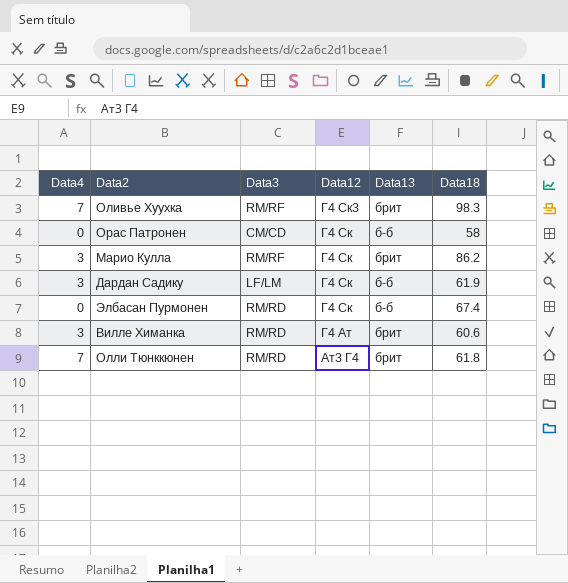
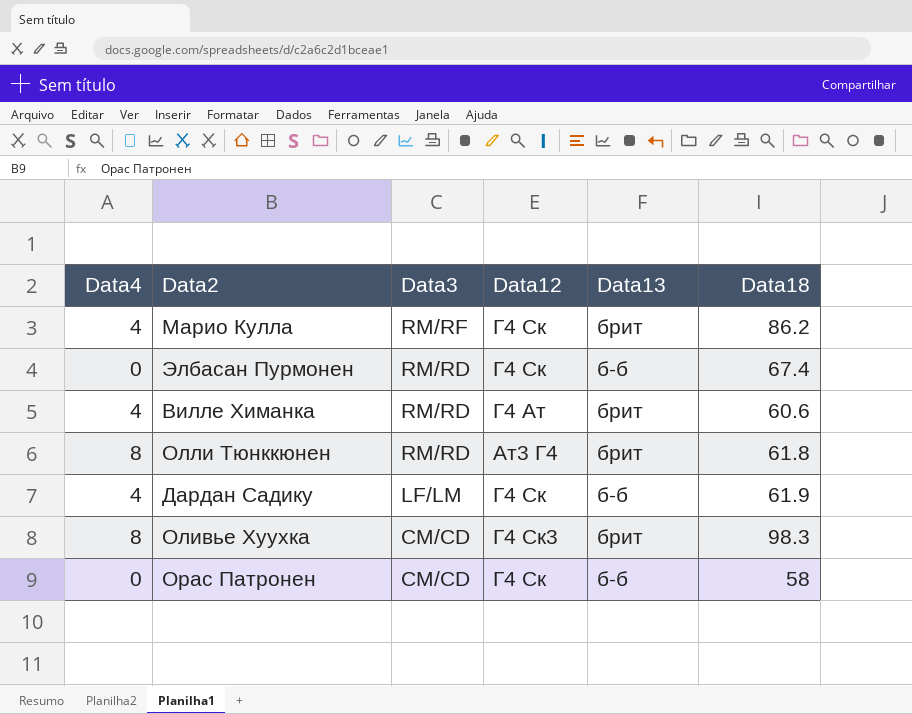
row order: Data12 descending -> Data3 descending
Марио Кулла | Data4: 3 -> 4
Вилле Химанка | Data4: 3 -> 4
Олли Тюнккюнен | Data4: 7 -> 8
Дардан Садику | Data4: 3 -> 4
Оливье Хуухка | Data4: 7 -> 8
Оливье Хуухка | Data3: RM/RF -> CM/CD

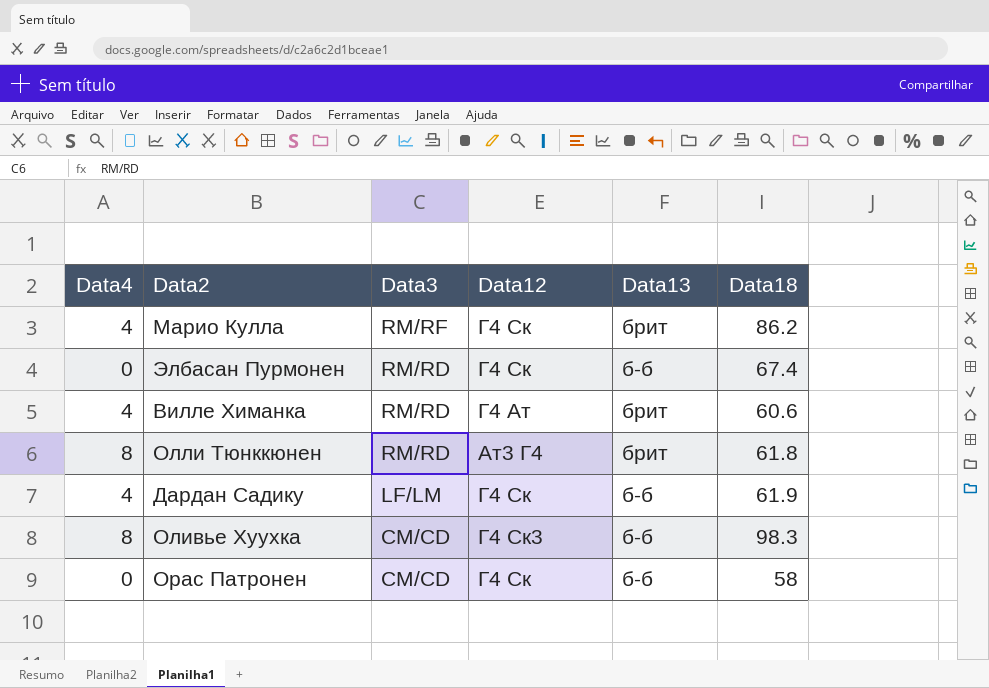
Оливье Хуухка | Data13: брит -> б-б

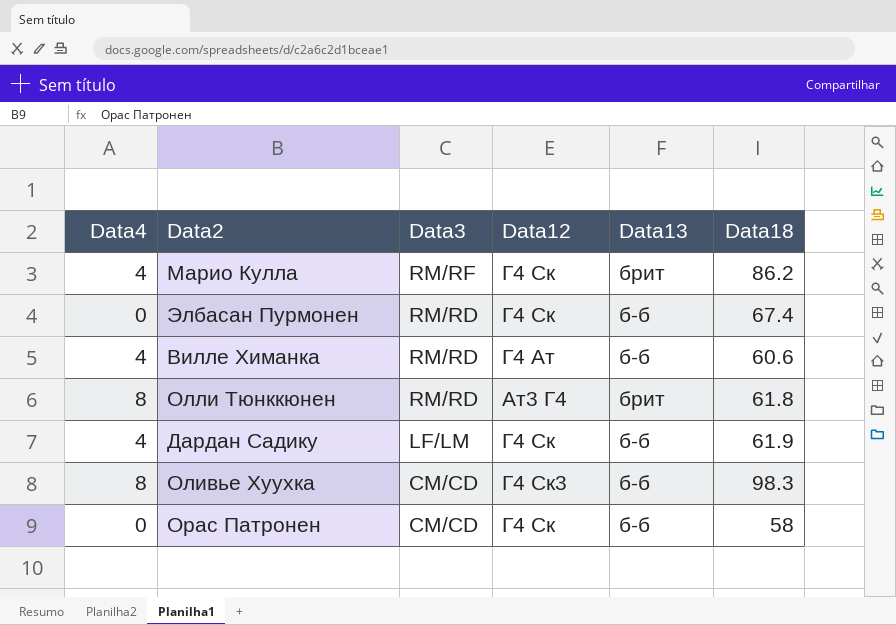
Вилле Химанка | Data13: брит -> б-б

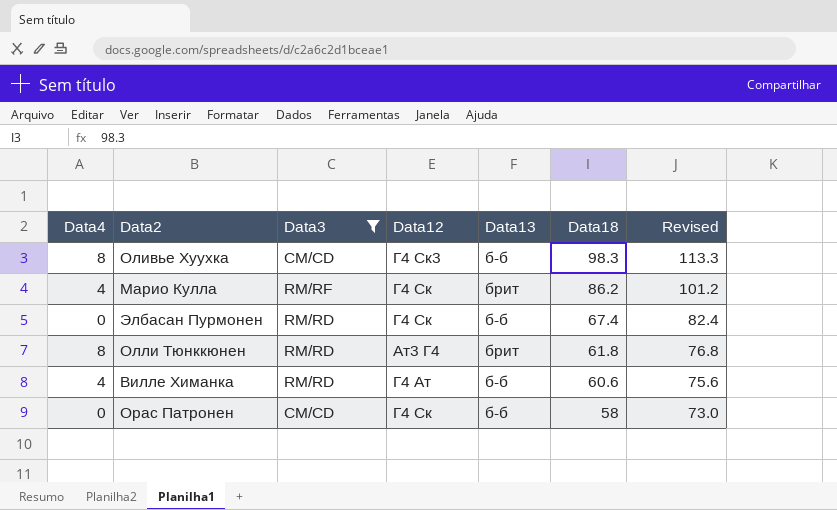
filter: none -> Data3 != LF/LM
row order: Data3 descending -> Data18 descending
column Revised | formula: none -> [Data18] + 15

